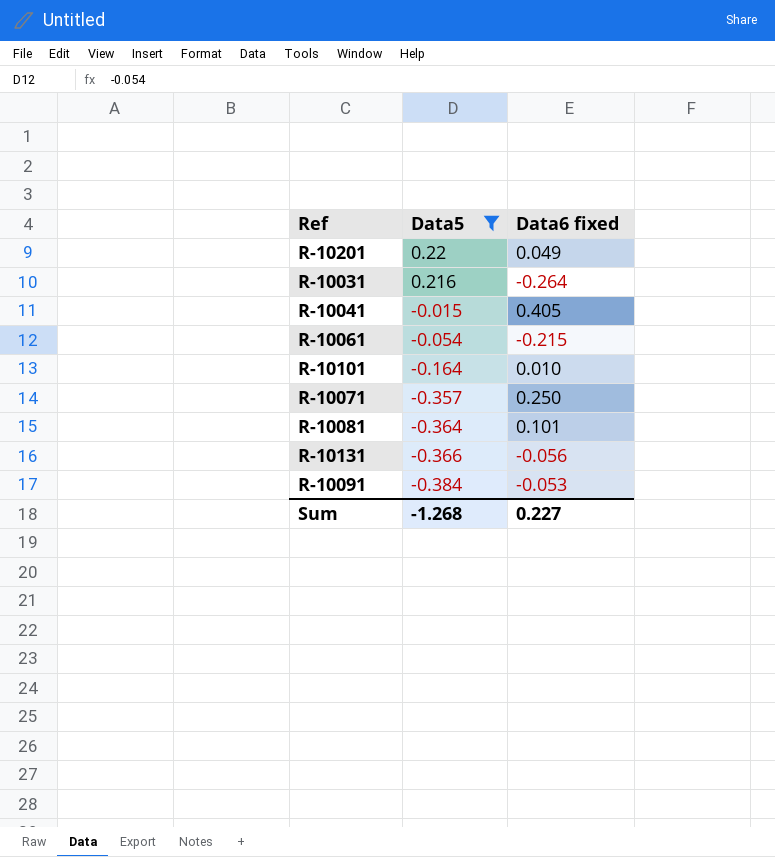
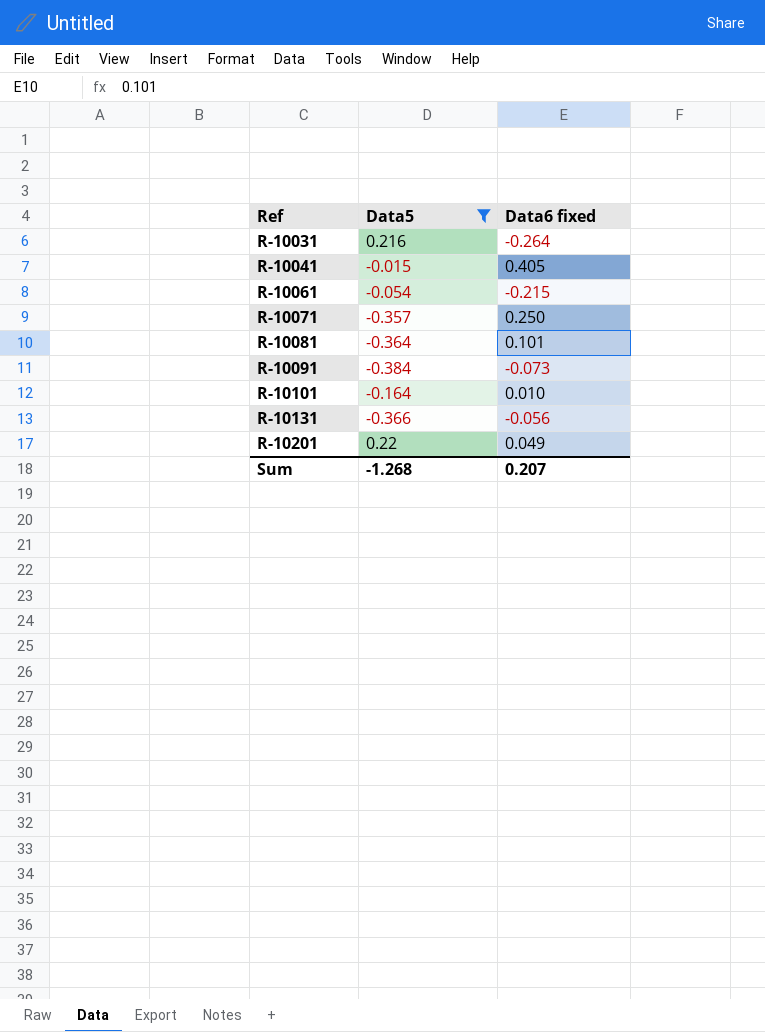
row order: Data5 descending -> Ref ascending
R-10091 | Data6 fixed: -0.053 -> -0.073
Sum | Data6 fixed: 0.227 -> 0.207

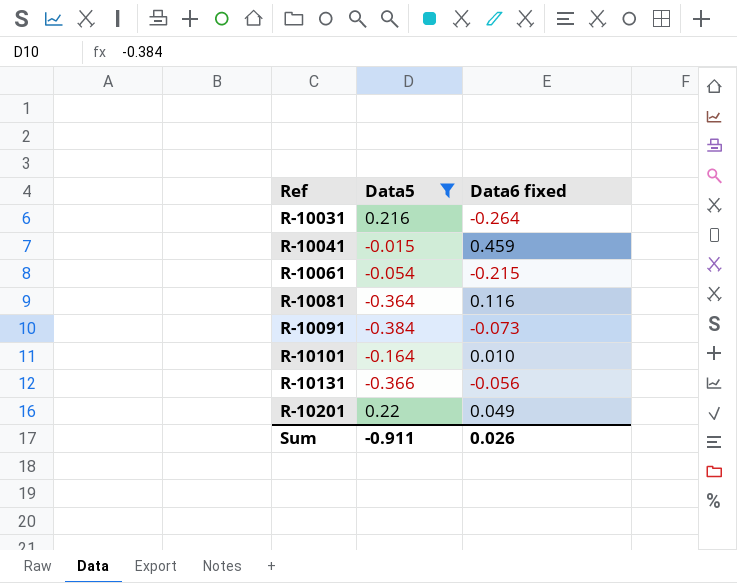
row R-10071: -0.357 | 0.250 -> none
R-10041 | Data6 fixed: 0.405 -> 0.459
R-10081 | Data6 fixed: 0.101 -> 0.116
Sum | Data5: -1.268 -> -0.911
Sum | Data6 fixed: 0.207 -> 0.026

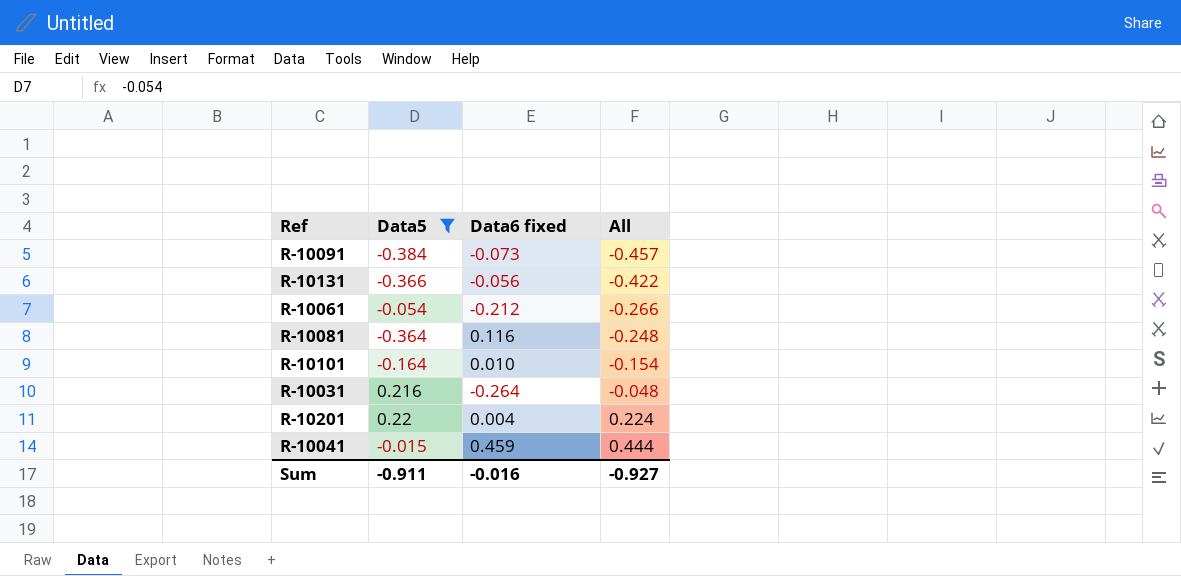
row order: Ref ascending -> All ascending
column All | formula: none -> [Data5] + [Data6 fixed]
R-10061 | Data6 fixed: -0.215 -> -0.212
R-10201 | Data6 fixed: 0.049 -> 0.004
Sum | Data6 fixed: 0.026 -> -0.016

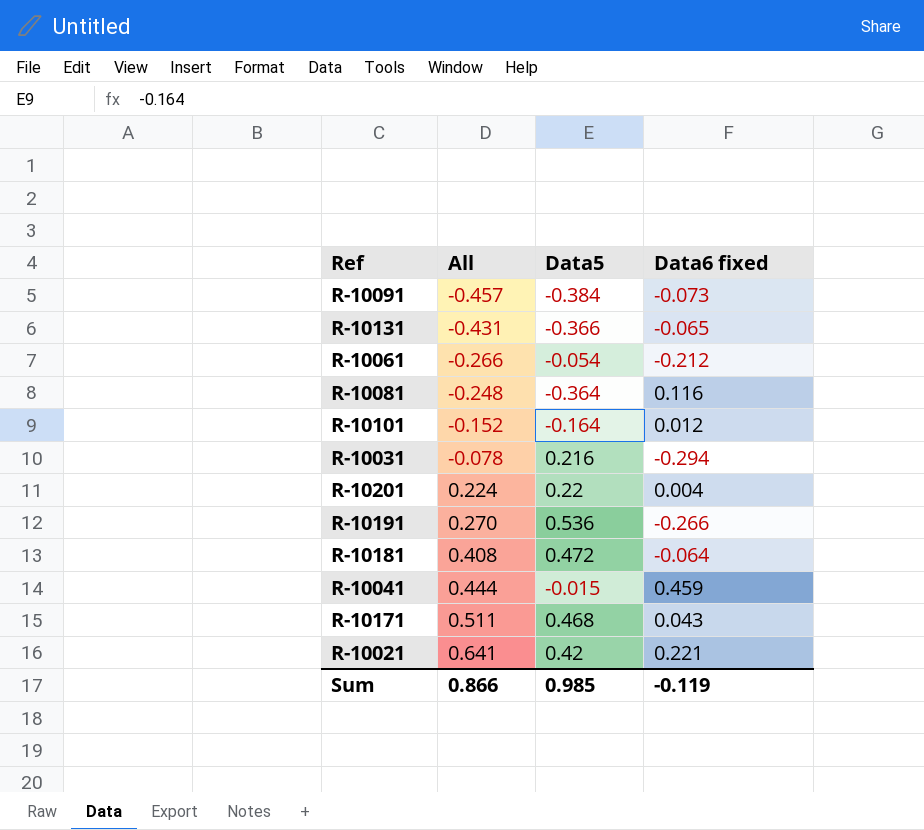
filter: Data5 <= 0.22 -> none
column All | position: 4 -> 2
R-10131 | All: -0.422 -> -0.431
R-10131 | Data6 fixed: -0.056 -> -0.065
R-10101 | All: -0.154 -> -0.152
R-10101 | Data6 fixed: 0.010 -> 0.012
R-10031 | All: -0.048 -> -0.078
R-10031 | Data6 fixed: -0.264 -> -0.294
Sum | All: -0.927 -> 0.866
Sum | Data5: -0.911 -> 0.985
Sum | Data6 fixed: -0.016 -> -0.119

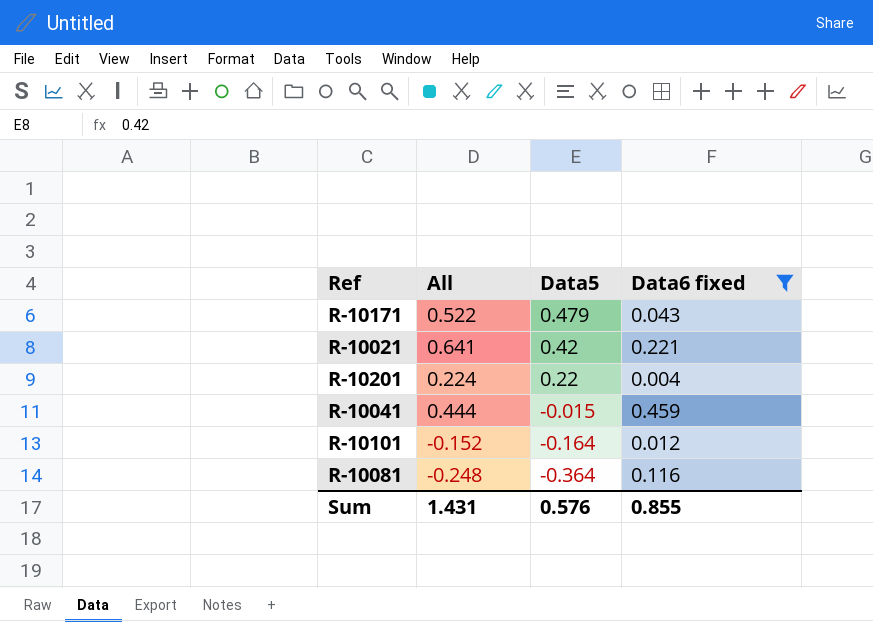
filter: none -> Data6 fixed >= 0.004
row order: All ascending -> Data5 descending
R-10171 | All: 0.511 -> 0.522
R-10171 | Data5: 0.468 -> 0.479
Sum | All: 0.866 -> 1.431
Sum | Data5: 0.985 -> 0.576
Sum | Data6 fixed: -0.119 -> 0.855

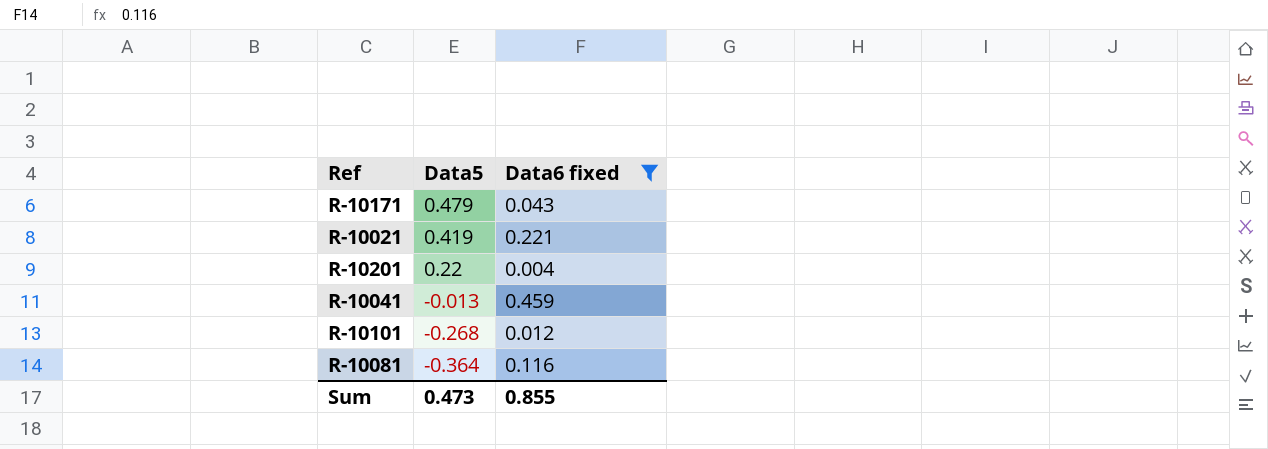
column All | formula: [Data5] + [Data6 fixed] -> none
R-10021 | Data5: 0.42 -> 0.419
R-10041 | Data5: -0.015 -> -0.013
R-10101 | Data5: -0.164 -> -0.268
Sum | Data5: 0.576 -> 0.473

